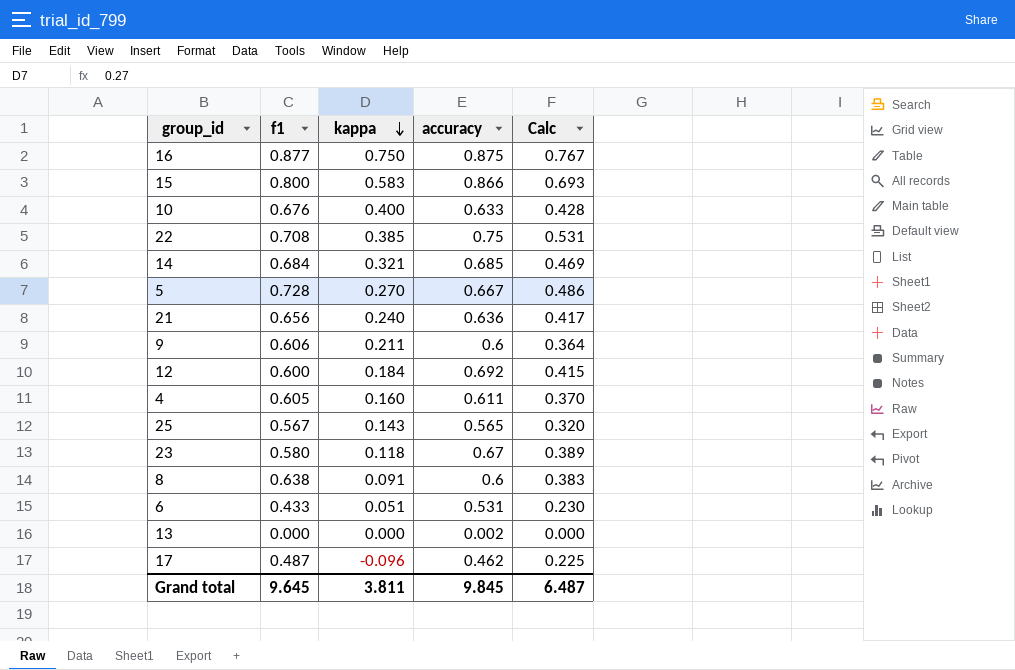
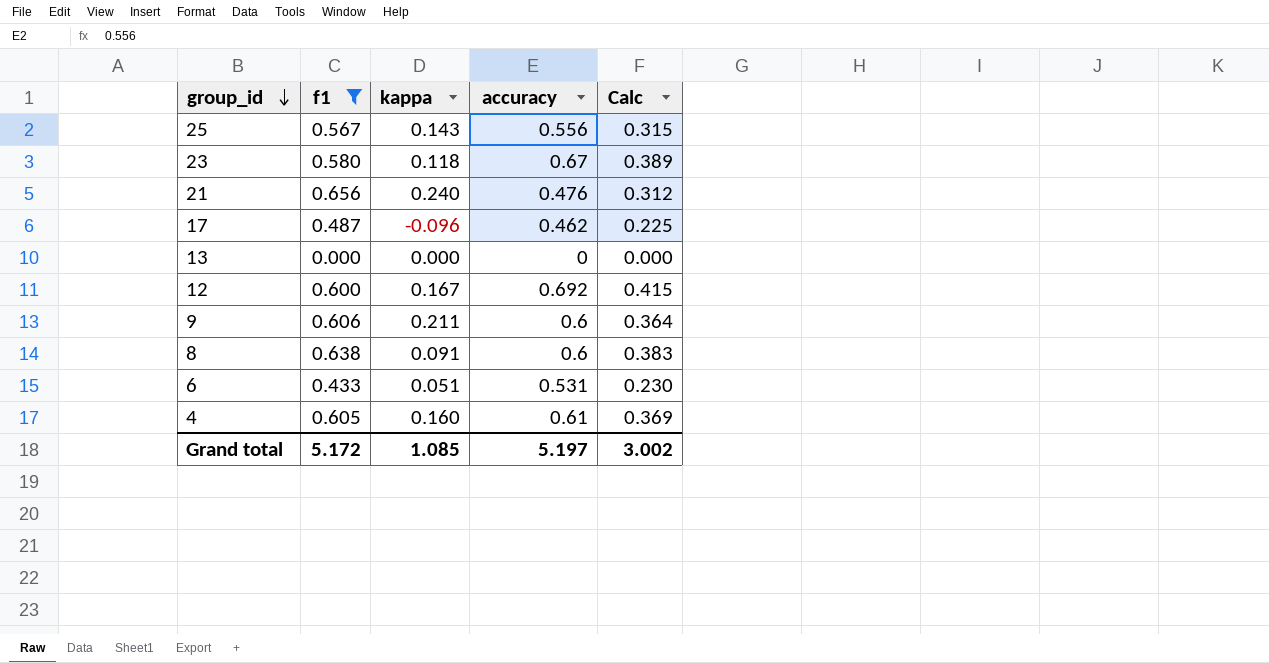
filter: none -> f1 <= 0.656
row order: kappa descending -> group_id descending
25 | accuracy: 0.565 -> 0.556
25 | Calc: 0.320 -> 0.315
21 | accuracy: 0.636 -> 0.476
21 | Calc: 0.417 -> 0.312
13 | accuracy: 0.002 -> 0
12 | kappa: 0.184 -> 0.167
4 | accuracy: 0.611 -> 0.61
4 | Calc: 0.370 -> 0.369
Grand total | f1: 9.645 -> 5.172
Grand total | kappa: 3.811 -> 1.085
Grand total | accuracy: 9.845 -> 5.197
Grand total | Calc: 6.487 -> 3.002

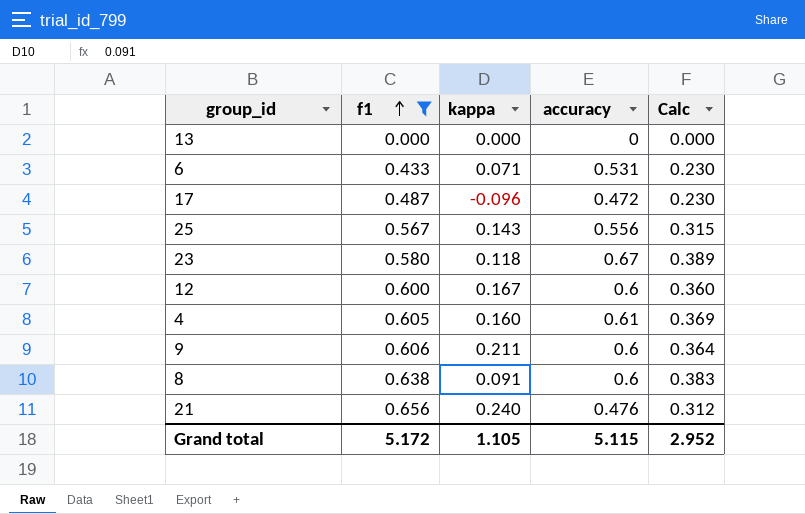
row order: group_id descending -> f1 ascending
6 | kappa: 0.051 -> 0.071
17 | accuracy: 0.462 -> 0.472
17 | Calc: 0.225 -> 0.230
12 | accuracy: 0.692 -> 0.6
12 | Calc: 0.415 -> 0.360
Grand total | kappa: 1.085 -> 1.105
Grand total | accuracy: 5.197 -> 5.115
Grand total | Calc: 3.002 -> 2.952

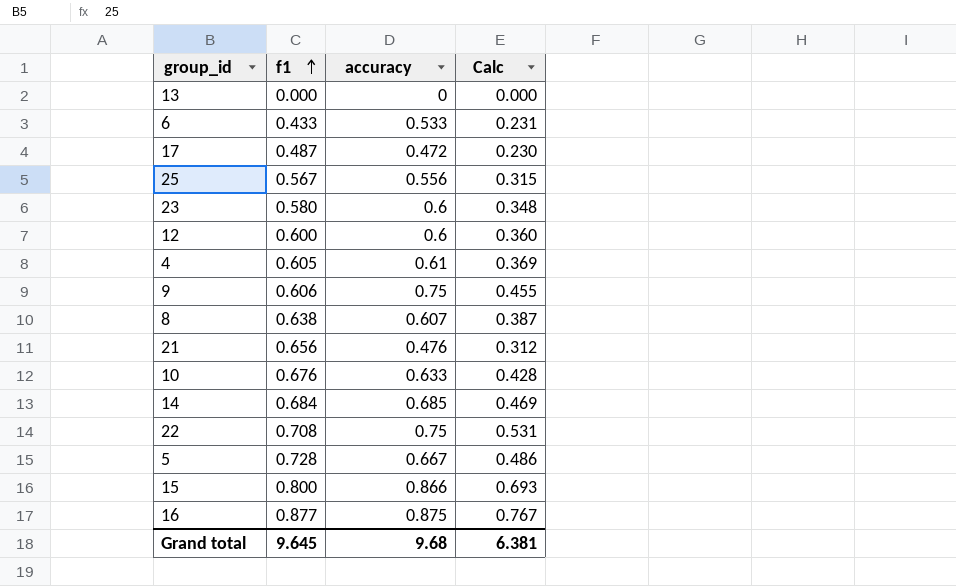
filter: f1 <= 0.656 -> none
column kappa | position: 3 -> none
6 | accuracy: 0.531 -> 0.533
6 | Calc: 0.230 -> 0.231
23 | accuracy: 0.67 -> 0.6
23 | Calc: 0.389 -> 0.348
9 | accuracy: 0.6 -> 0.75
9 | Calc: 0.364 -> 0.455
8 | accuracy: 0.6 -> 0.607
8 | Calc: 0.383 -> 0.387
Grand total | f1: 5.172 -> 9.645
Grand total | accuracy: 5.115 -> 9.68
Grand total | Calc: 2.952 -> 6.381

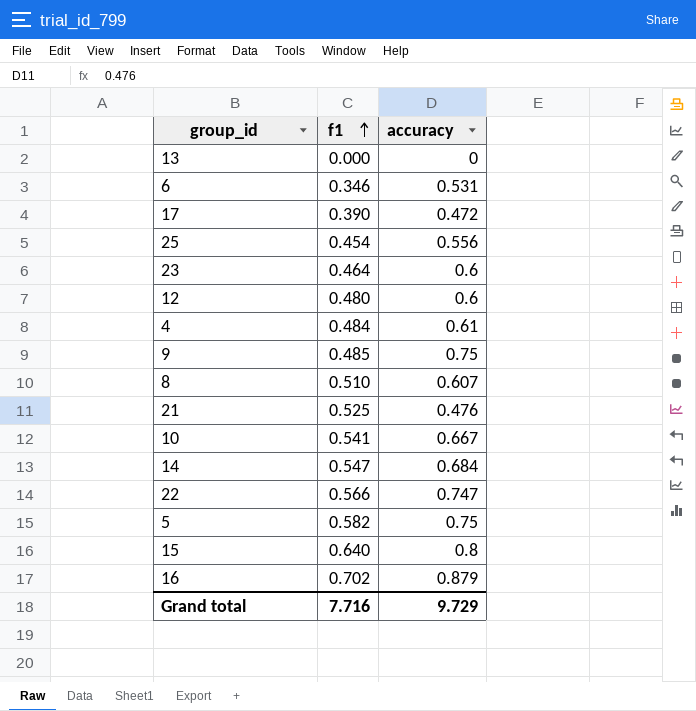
column Calc | formula: [f1] * [accuracy] -> none
6 | f1: 0.433 -> 0.346
6 | accuracy: 0.533 -> 0.531
17 | f1: 0.487 -> 0.390
25 | f1: 0.567 -> 0.454
23 | f1: 0.580 -> 0.464
12 | f1: 0.600 -> 0.480
4 | f1: 0.605 -> 0.484
9 | f1: 0.606 -> 0.485
8 | f1: 0.638 -> 0.510
21 | f1: 0.656 -> 0.525
10 | f1: 0.676 -> 0.541
10 | accuracy: 0.633 -> 0.667
14 | f1: 0.684 -> 0.547
14 | accuracy: 0.685 -> 0.684
22 | f1: 0.708 -> 0.566
22 | accuracy: 0.75 -> 0.747
5 | f1: 0.728 -> 0.582
5 | accuracy: 0.667 -> 0.75
15 | f1: 0.800 -> 0.640
15 | accuracy: 0.866 -> 0.8
16 | f1: 0.877 -> 0.702
16 | accuracy: 0.875 -> 0.879
Grand total | f1: 9.645 -> 7.716
Grand total | accuracy: 9.68 -> 9.729

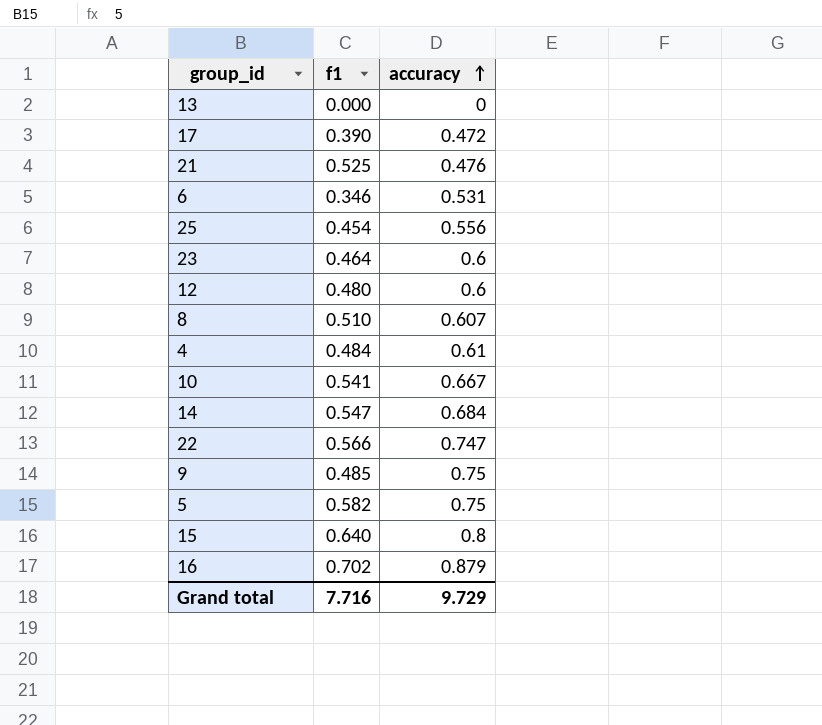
row order: f1 ascending -> accuracy ascending

